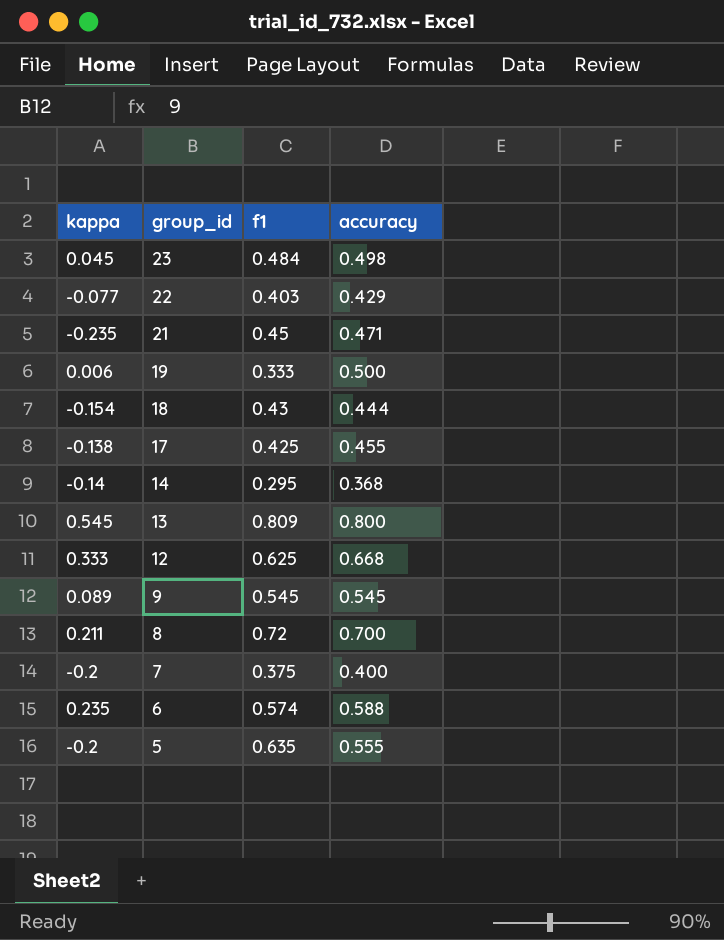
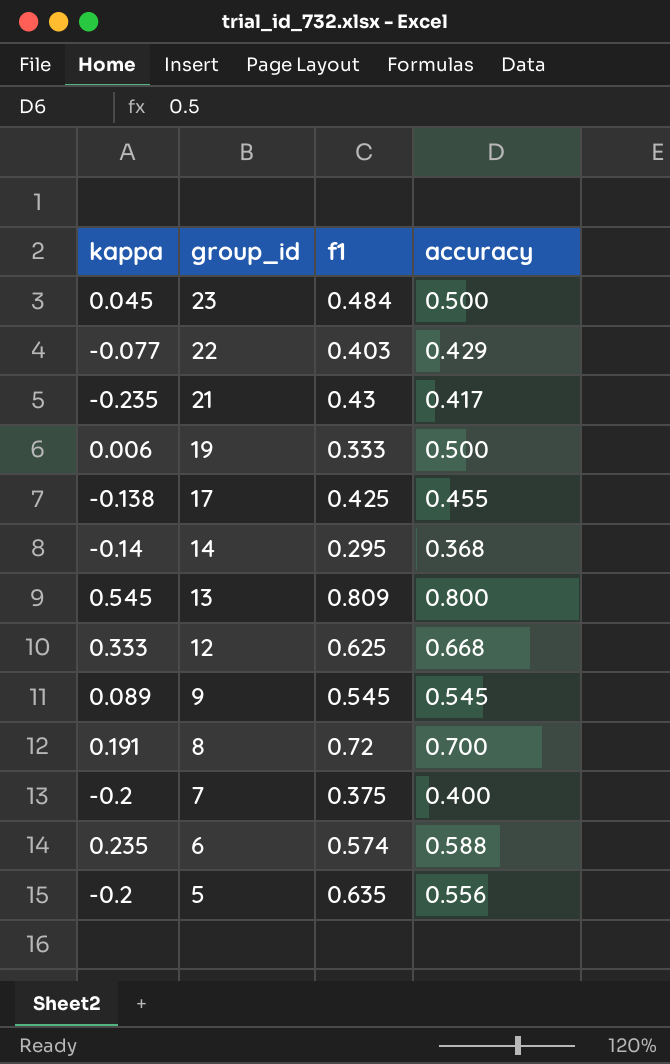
row 18: -0.154 | 0.43 | 0.444 -> none
23 | accuracy: 0.498 -> 0.500
21 | f1: 0.45 -> 0.43
21 | accuracy: 0.471 -> 0.417
8 | kappa: 0.211 -> 0.191
5 | accuracy: 0.555 -> 0.556

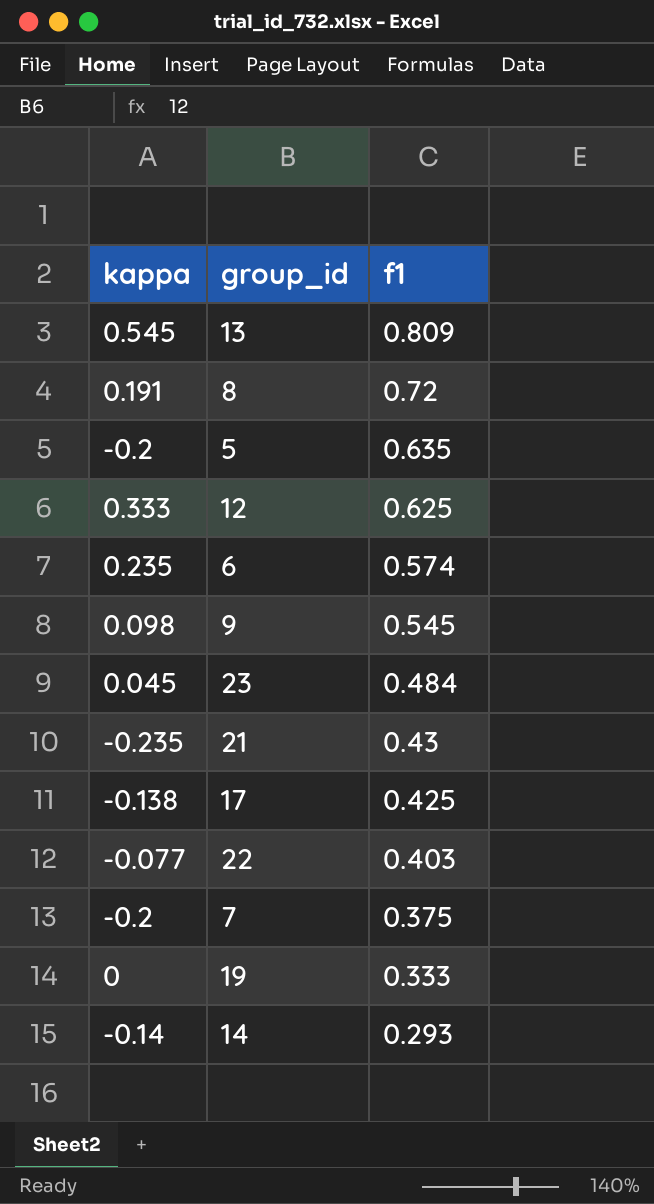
row order: group_id descending -> f1 descending
column accuracy | position: 4 -> none
9 | kappa: 0.089 -> 0.098
19 | kappa: 0.006 -> 0
14 | f1: 0.295 -> 0.293

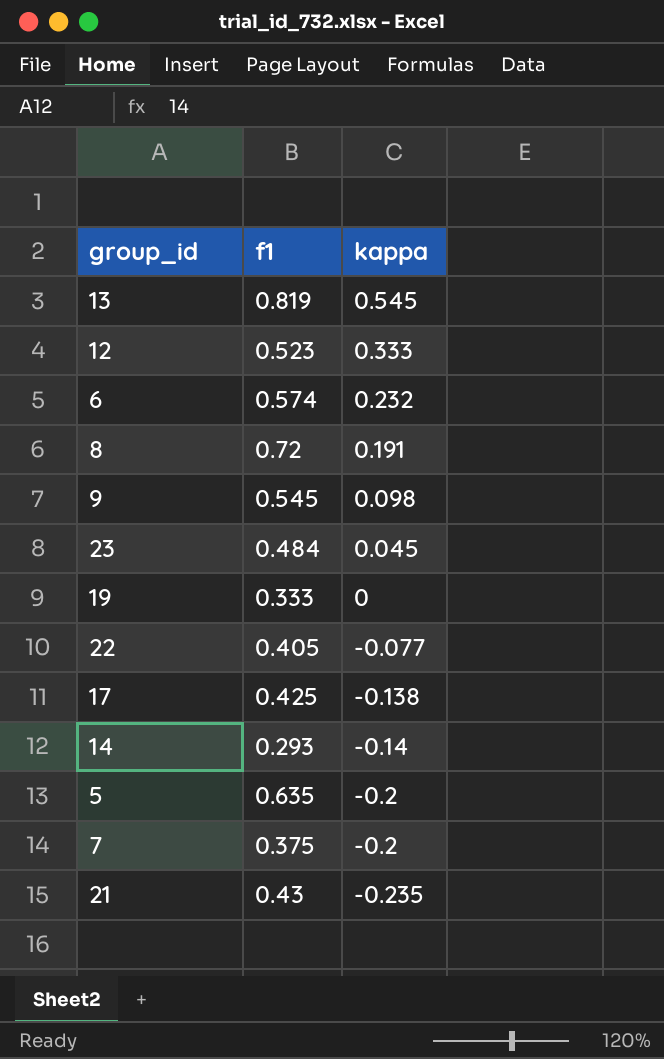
row order: f1 descending -> kappa descending
column kappa | position: 1 -> 3
13 | f1: 0.809 -> 0.819
12 | f1: 0.625 -> 0.523
6 | kappa: 0.235 -> 0.232
22 | f1: 0.403 -> 0.405

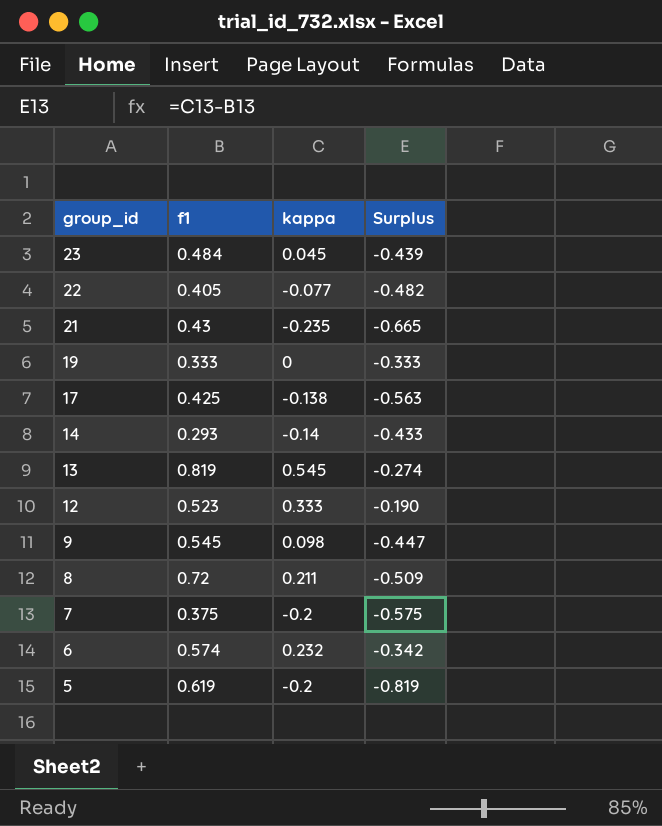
row order: kappa descending -> group_id descending
column Surplus | formula: none -> [kappa] - [f1]
8 | kappa: 0.191 -> 0.211
5 | f1: 0.635 -> 0.619

